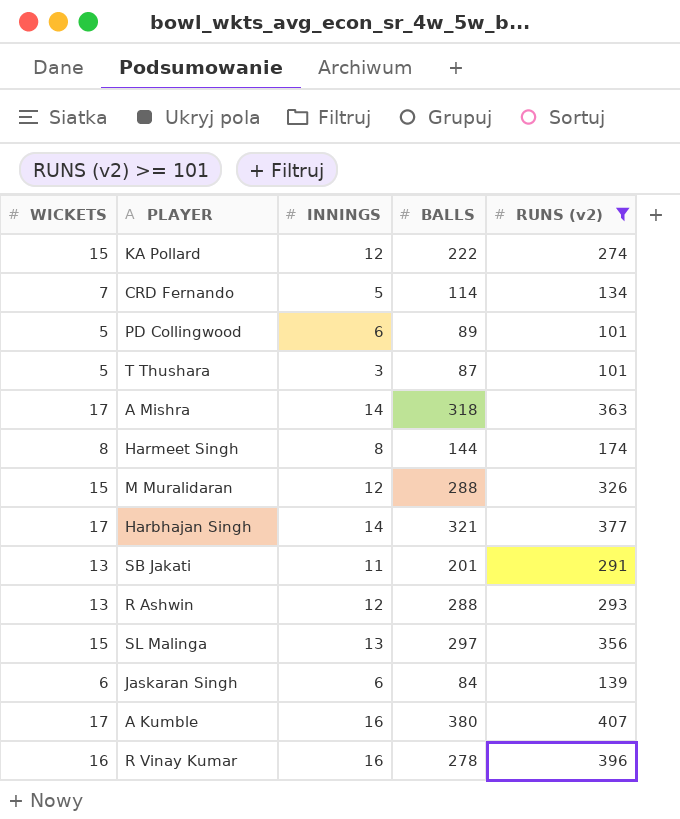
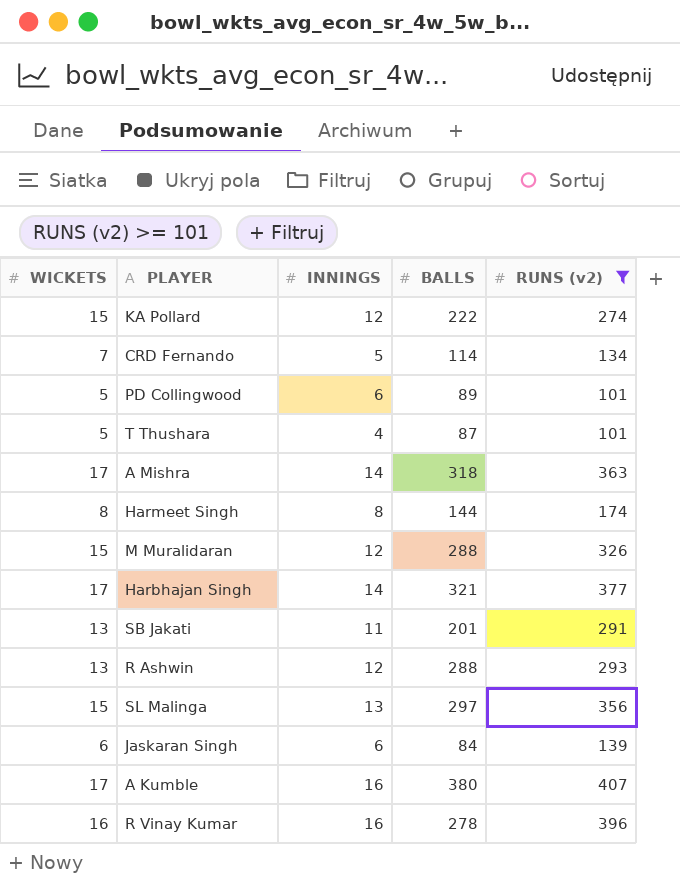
T Thushara | INNINGS: 3 -> 4

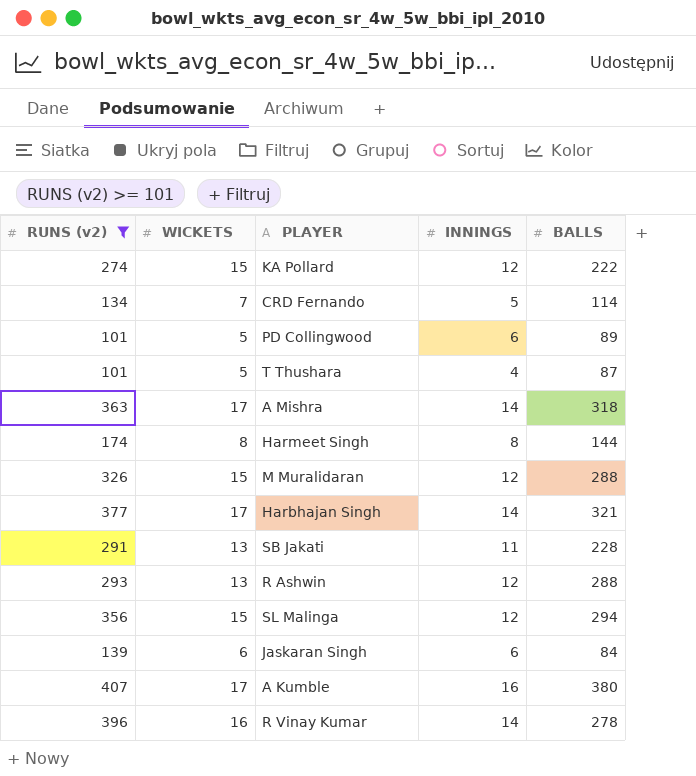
column RUNS (v2) | position: 5 -> 1
SB Jakati | BALLS: 201 -> 228
SL Malinga | INNINGS: 13 -> 12
SL Malinga | BALLS: 297 -> 294
R Vinay Kumar | INNINGS: 16 -> 14

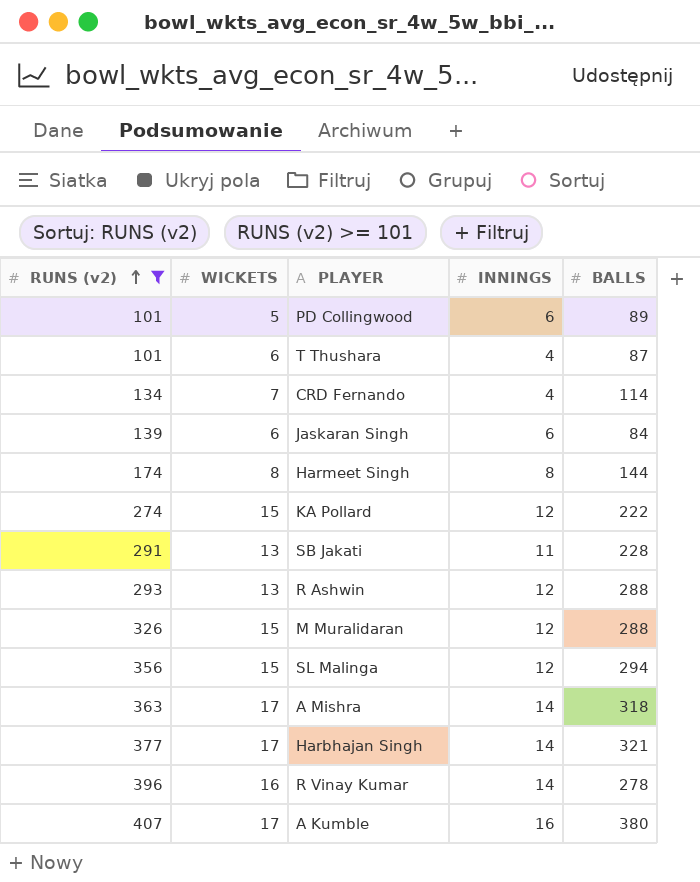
row order: none -> RUNS (v2) ascending
T Thushara | WICKETS: 5 -> 6
CRD Fernando | INNINGS: 5 -> 4

